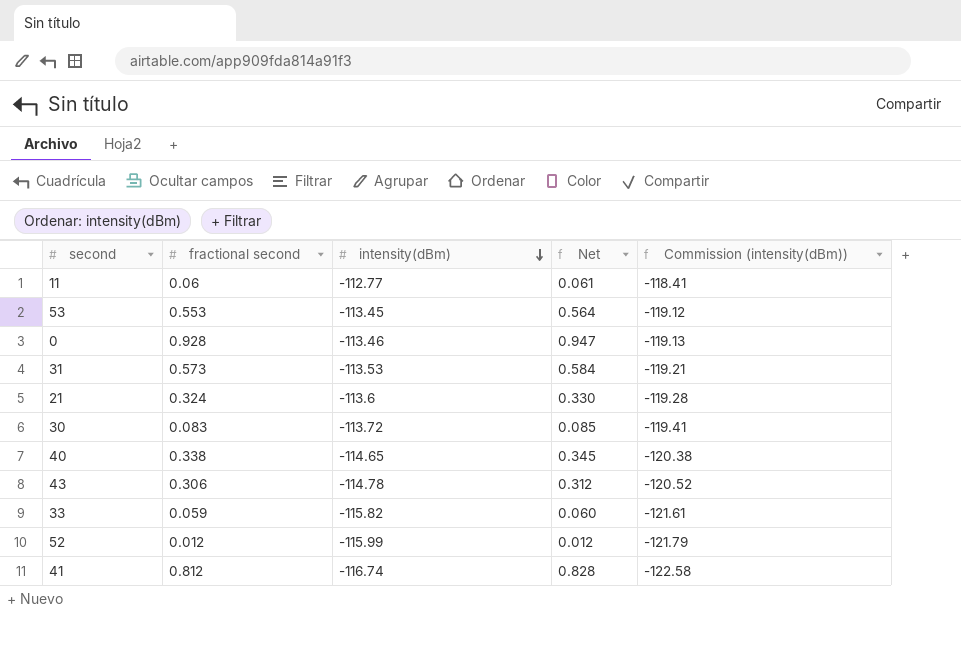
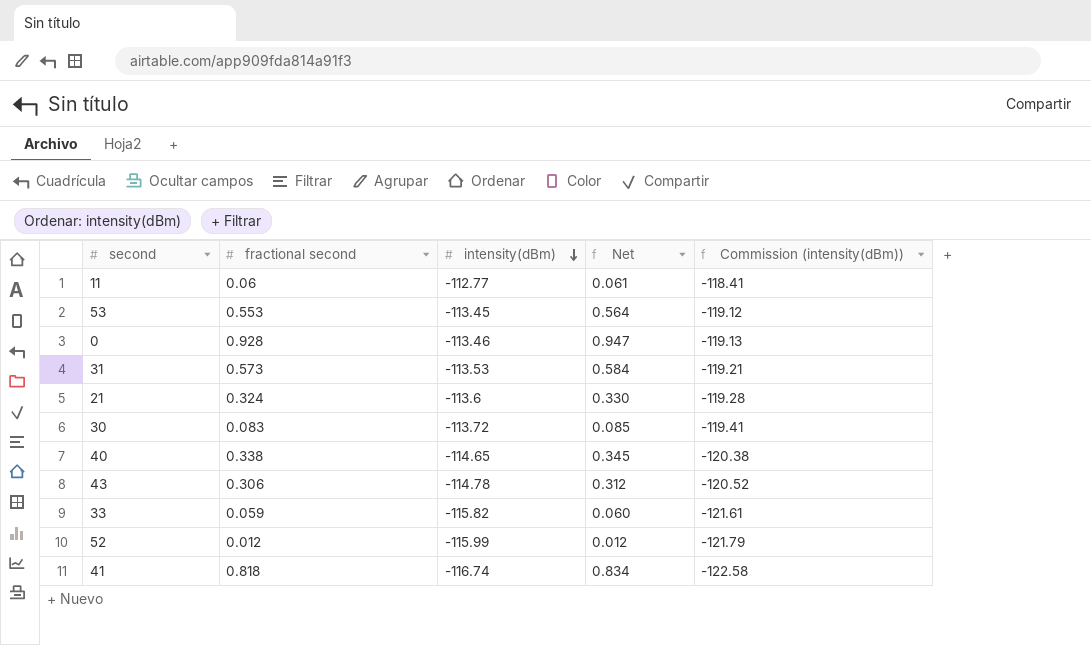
41 | fractional second: 0.812 -> 0.818
41 | Net: 0.828 -> 0.834

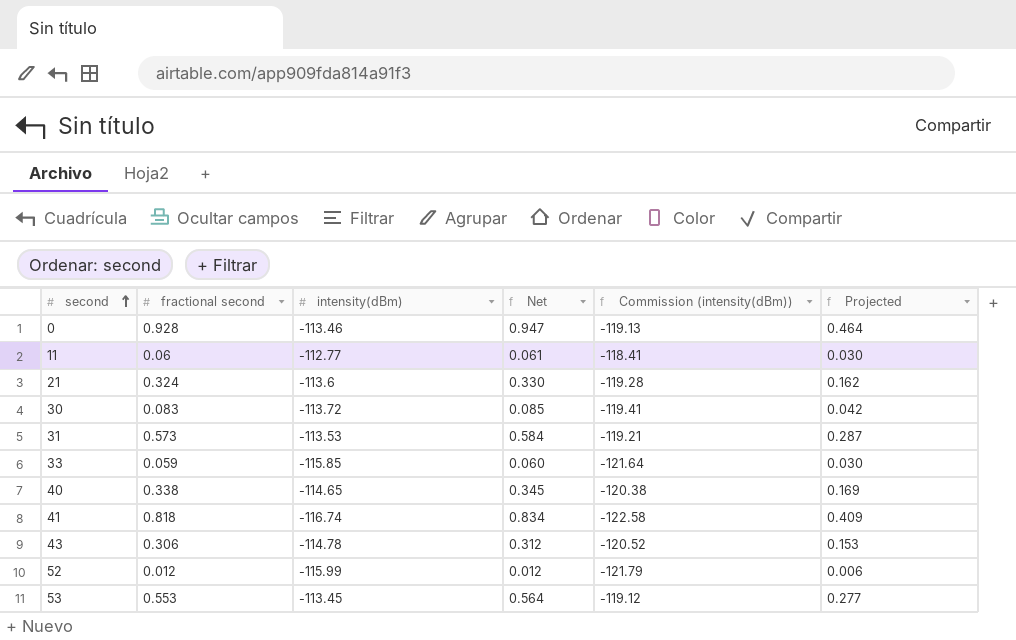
row order: intensity(dBm) descending -> second ascending
column Projected | formula: none -> [fractional second] * 0.5
33 | intensity(dBm): -115.82 -> -115.85
33 | Commission (intensity(dBm)): -121.61 -> -121.64

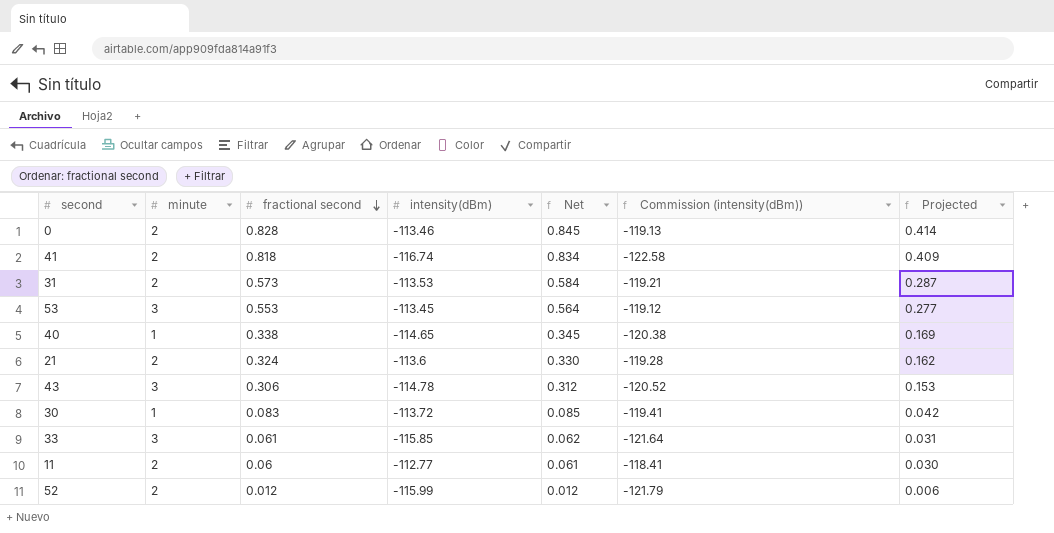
row order: second ascending -> fractional second descending
column minute | position: none -> 2
0 | fractional second: 0.928 -> 0.828
0 | Net: 0.947 -> 0.845
0 | Projected: 0.464 -> 0.414
33 | fractional second: 0.059 -> 0.061
33 | Net: 0.060 -> 0.062
33 | Projected: 0.030 -> 0.031

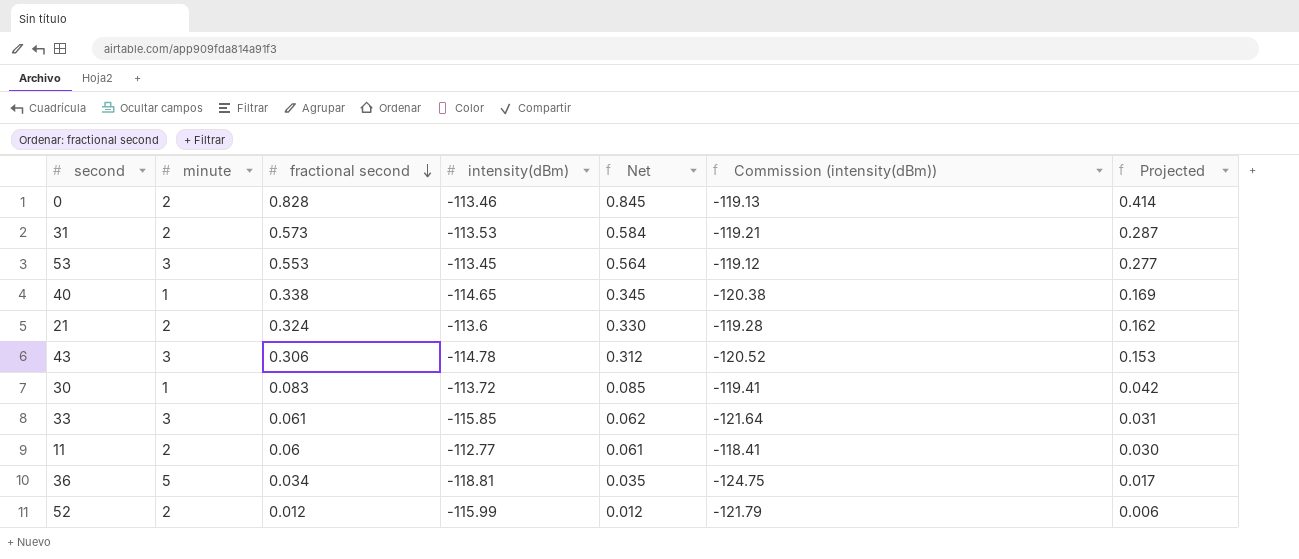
row 41: 2 | 0.818 | -116.74 | 0.834 | -122.58 | 0.409 -> none
row 36: none -> 5 | 0.034 | -118.81 | 0.035 | -124.75 | 0.017

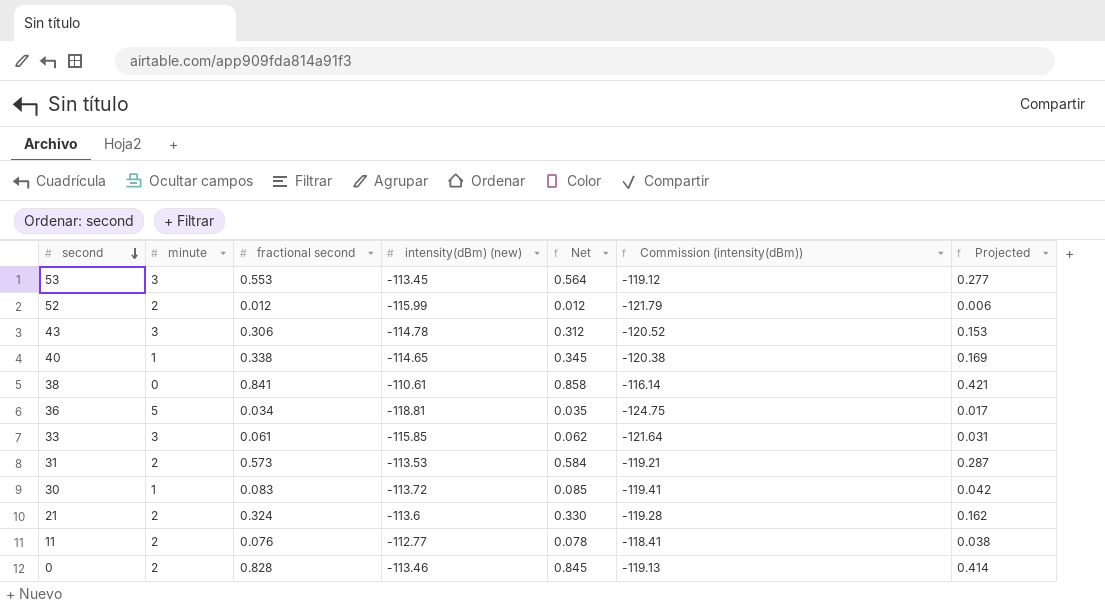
row order: fractional second descending -> second descending
column name: intensity(dBm) -> intensity(dBm) (new)
row 38: none -> 0 | 0.841 | -110.61 | 0.858 | -116.14 | 0.421
11 | fractional second: 0.06 -> 0.076
11 | Net: 0.061 -> 0.078
11 | Projected: 0.030 -> 0.038

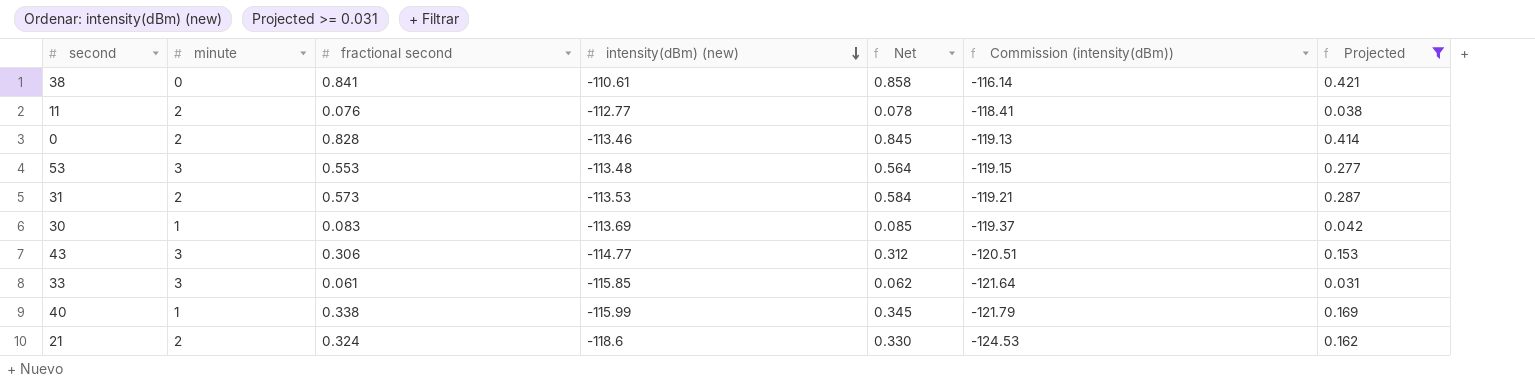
filter: none -> Projected >= 0.031
row order: second descending -> intensity(dBm) (new) descending
53 | intensity(dBm) (new): -113.45 -> -113.48
53 | Commission (intensity(dBm)): -119.12 -> -119.15
30 | intensity(dBm) (new): -113.72 -> -113.69
30 | Commission (intensity(dBm)): -119.41 -> -119.37
43 | intensity(dBm) (new): -114.78 -> -114.77
43 | Commission (intensity(dBm)): -120.52 -> -120.51
40 | intensity(dBm) (new): -114.65 -> -115.99
40 | Commission (intensity(dBm)): -120.38 -> -121.79
21 | intensity(dBm) (new): -113.6 -> -118.6
21 | Commission (intensity(dBm)): -119.28 -> -124.53

